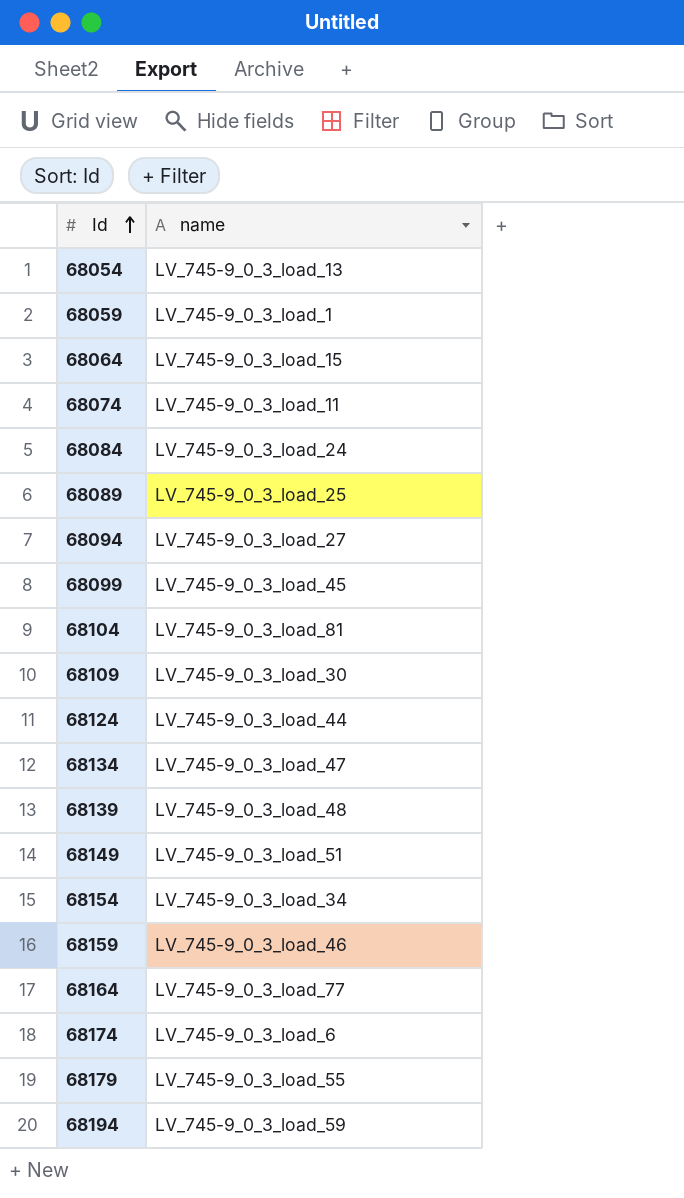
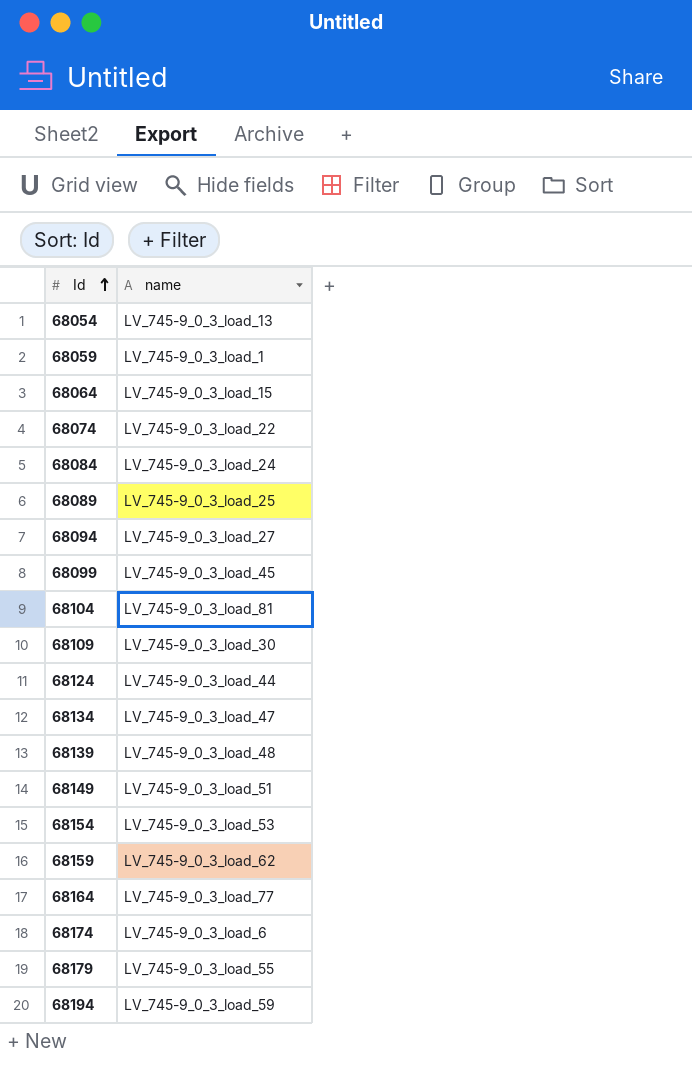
68074 | name: LV_745-9_0_3_load_11 -> LV_745-9_0_3_load_22
68154 | name: LV_745-9_0_3_load_34 -> LV_745-9_0_3_load_53
68159 | name: LV_745-9_0_3_load_46 -> LV_745-9_0_3_load_62

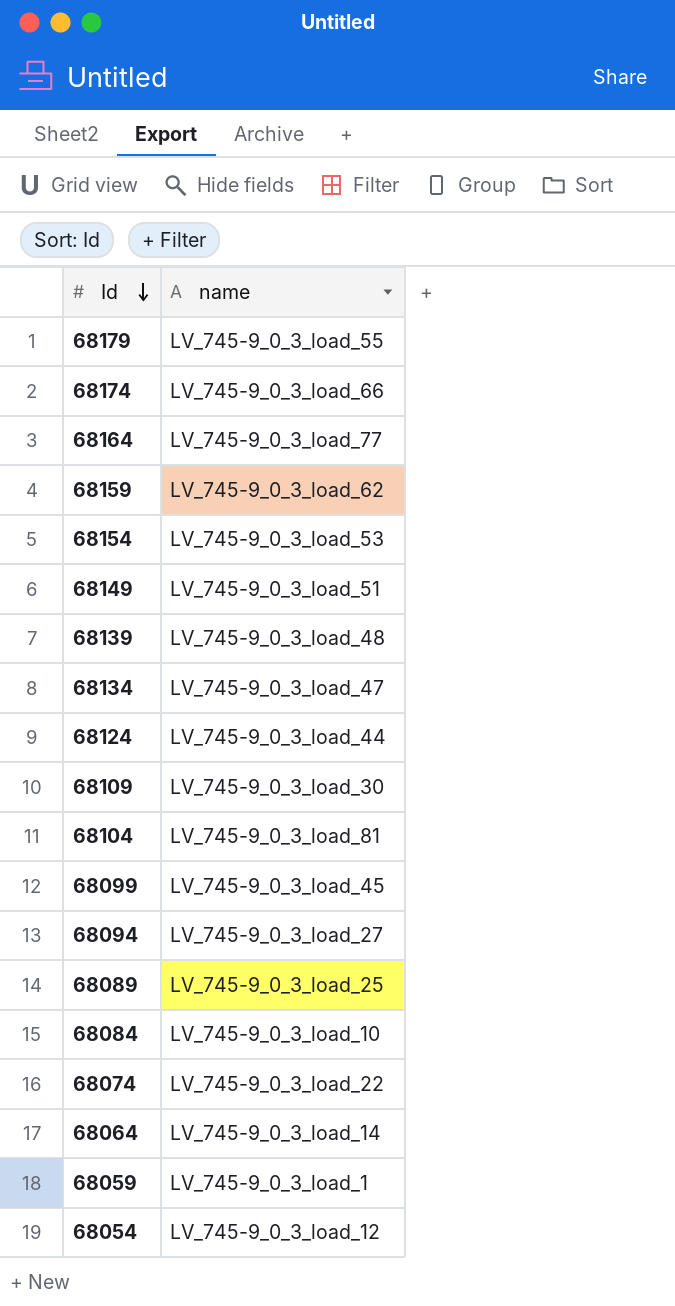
row order: Id ascending -> Id descending
row 68194: LV_745-9_0_3_load_59 -> none
68174 | name: LV_745-9_0_3_load_6 -> LV_745-9_0_3_load_66
68084 | name: LV_745-9_0_3_load_24 -> LV_745-9_0_3_load_10
68064 | name: LV_745-9_0_3_load_15 -> LV_745-9_0_3_load_14
68054 | name: LV_745-9_0_3_load_13 -> LV_745-9_0_3_load_12

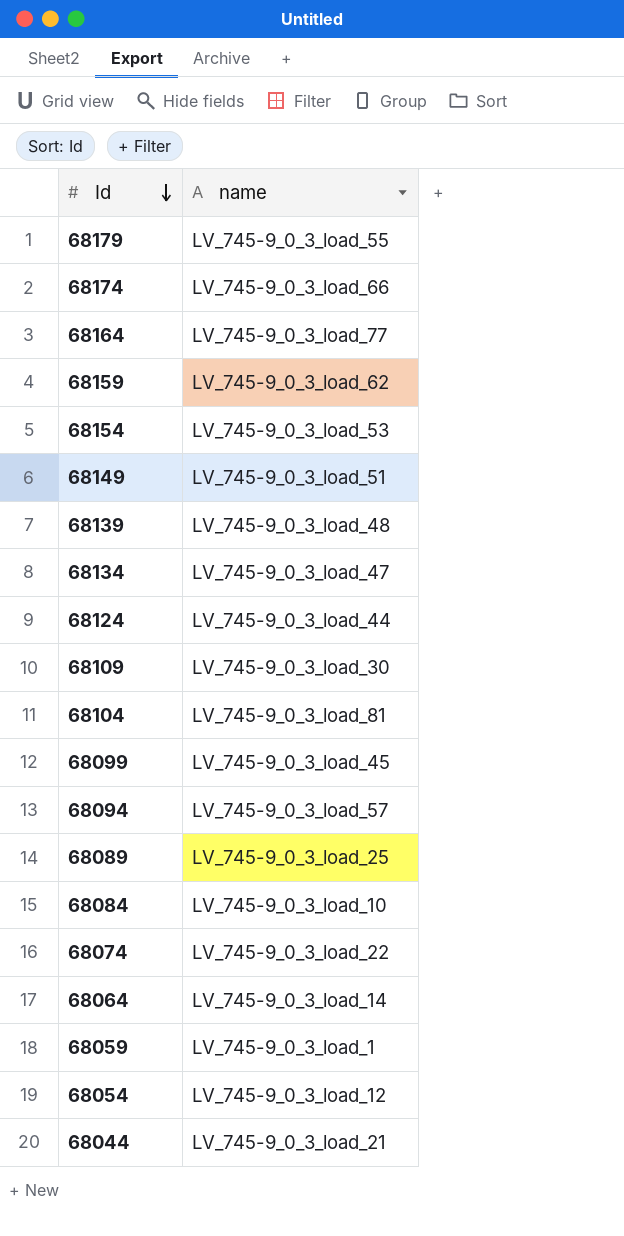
68094 | name: LV_745-9_0_3_load_27 -> LV_745-9_0_3_load_57
row 68044: none -> LV_745-9_0_3_load_21

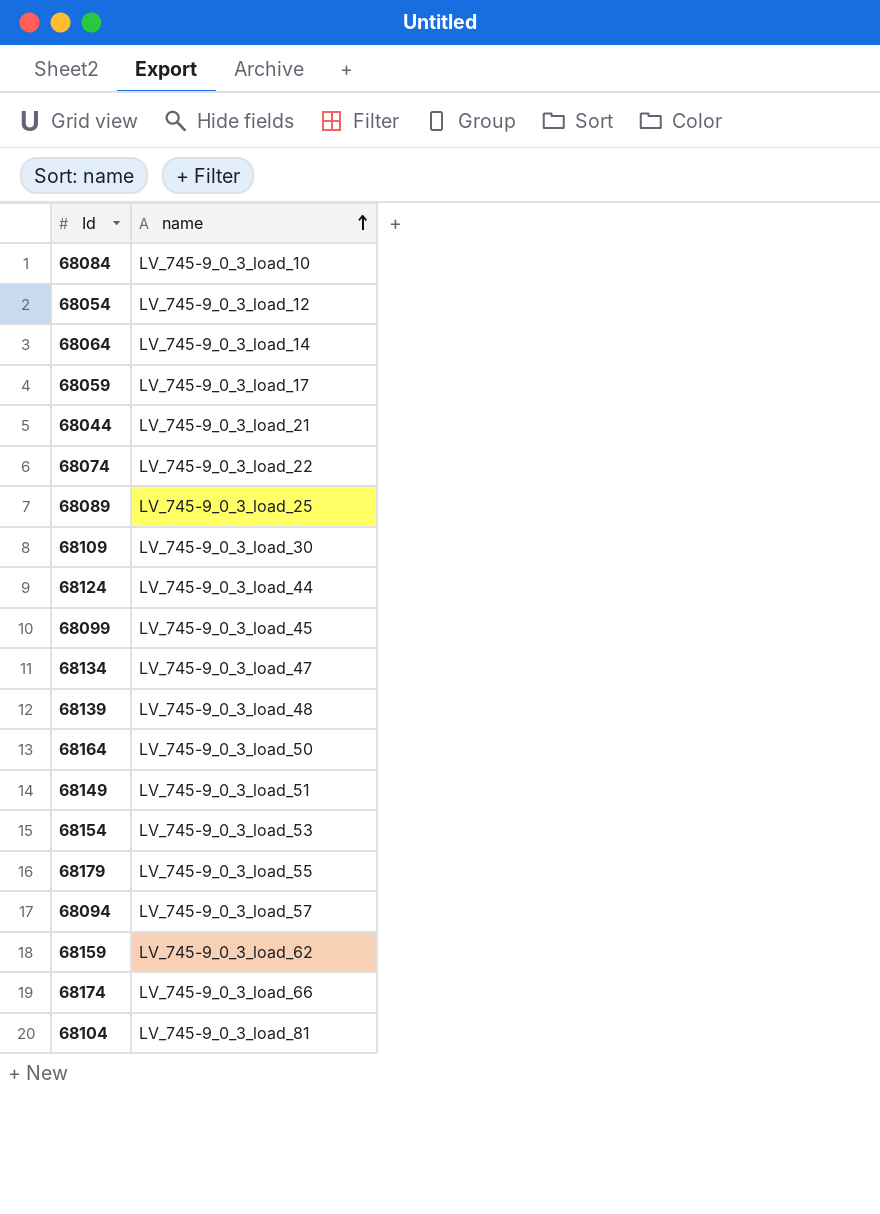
row order: Id descending -> name ascending
68059 | name: LV_745-9_0_3_load_1 -> LV_745-9_0_3_load_17
68164 | name: LV_745-9_0_3_load_77 -> LV_745-9_0_3_load_50

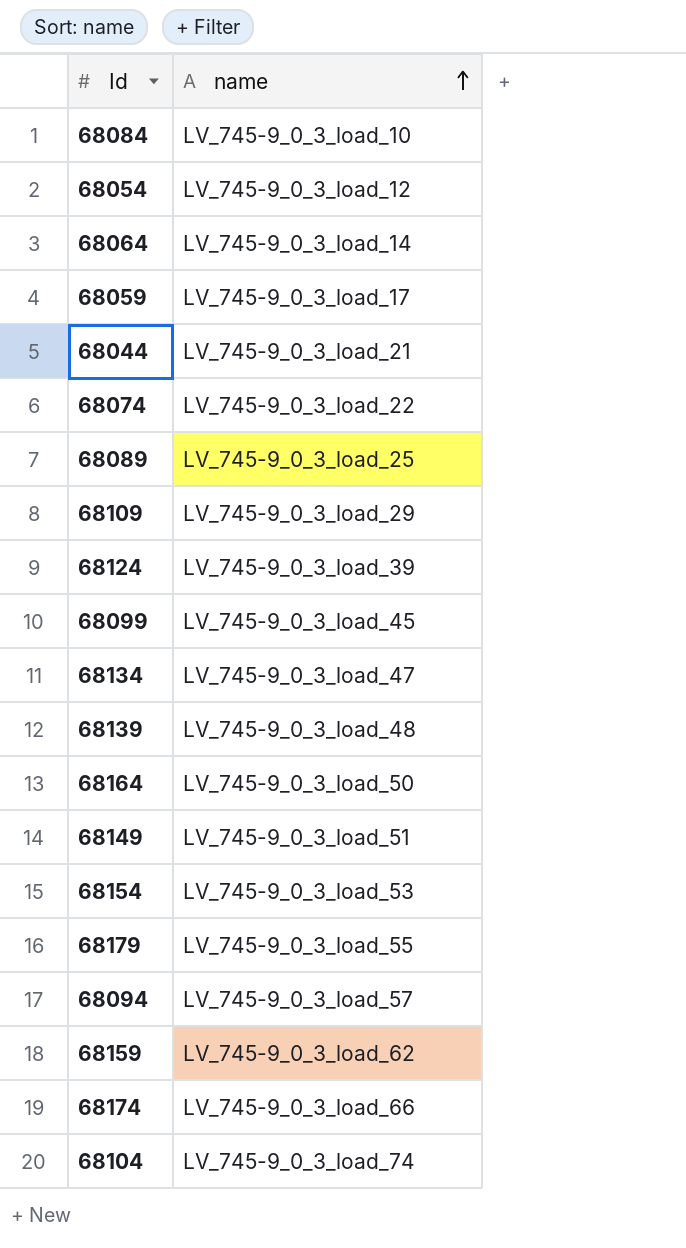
68109 | name: LV_745-9_0_3_load_30 -> LV_745-9_0_3_load_29
68124 | name: LV_745-9_0_3_load_44 -> LV_745-9_0_3_load_39
68104 | name: LV_745-9_0_3_load_81 -> LV_745-9_0_3_load_74

